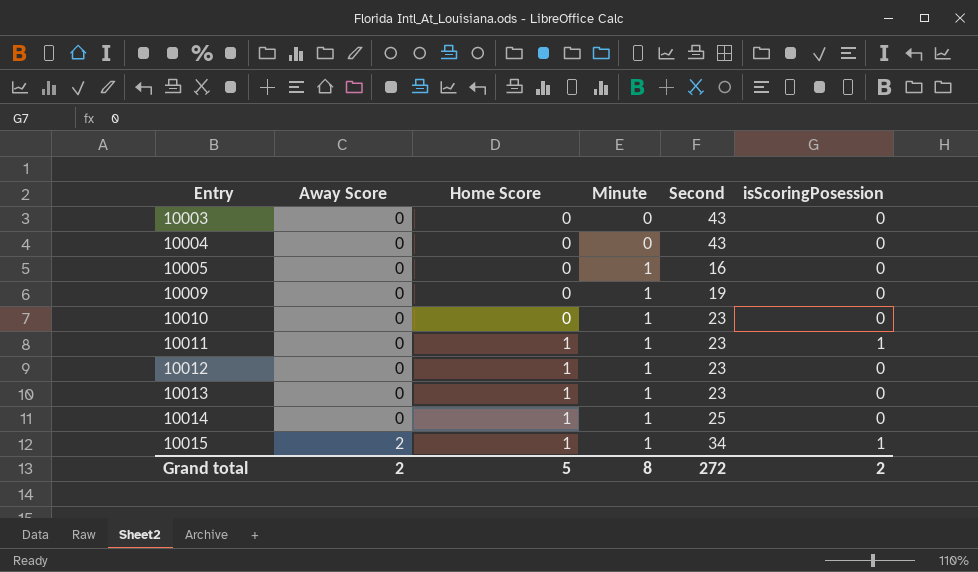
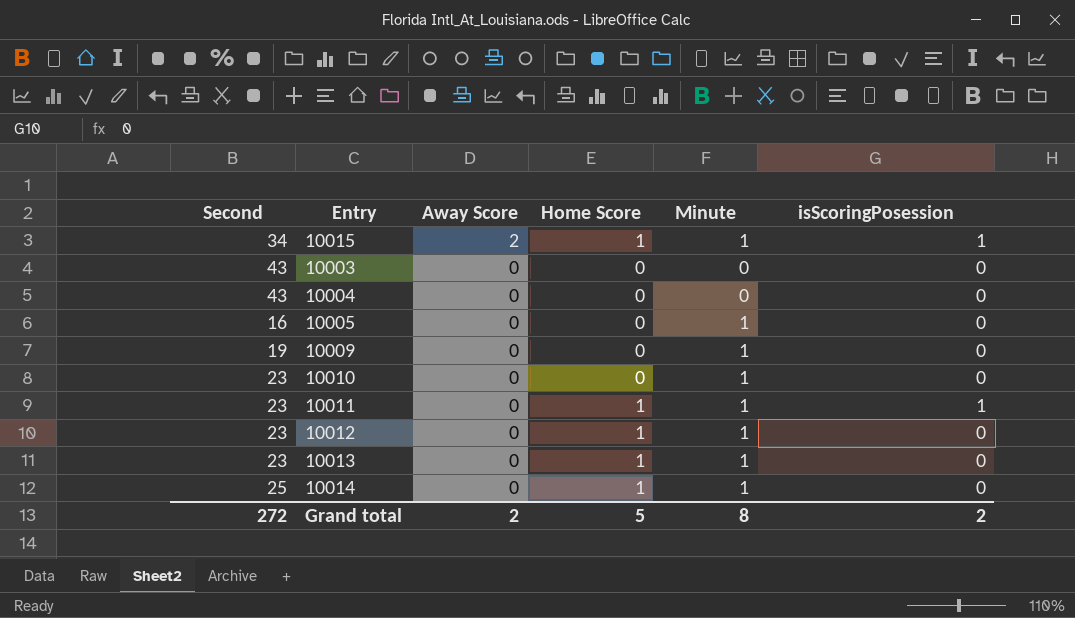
row order: Entry ascending -> Away Score descending
column Second | position: 5 -> 1

